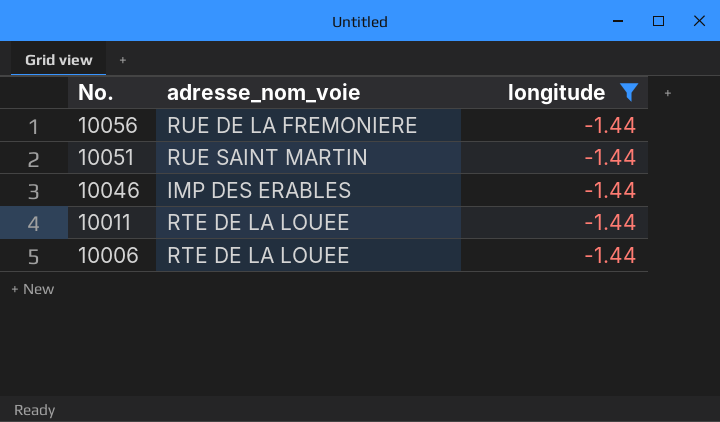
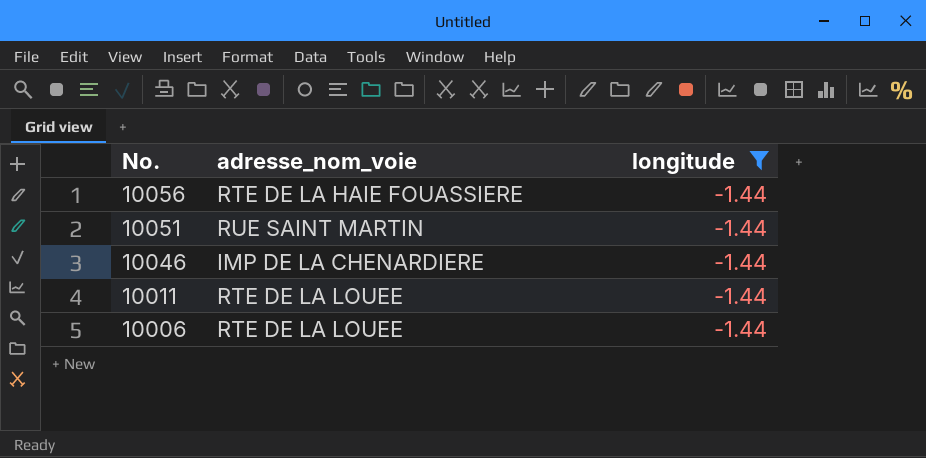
10056 | adresse_nom_voie: RUE DE LA FREMONIERE -> RTE DE LA HAIE FOUASSIERE
10046 | adresse_nom_voie: IMP DES ERABLES -> IMP DE LA CHENARDIERE

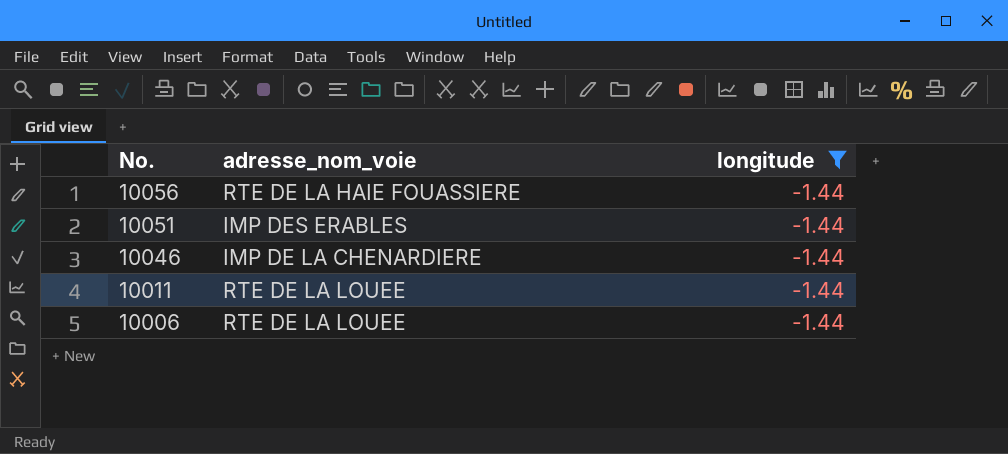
10051 | adresse_nom_voie: RUE SAINT MARTIN -> IMP DES ERABLES

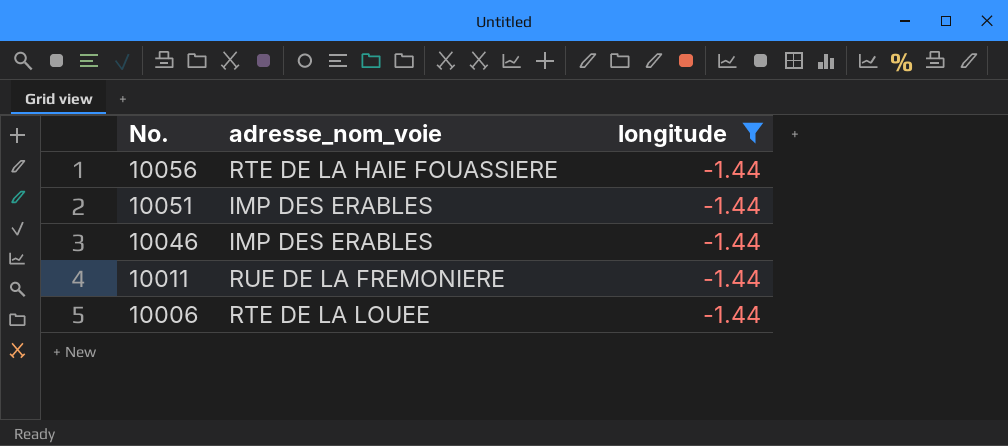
10046 | adresse_nom_voie: IMP DE LA CHENARDIERE -> IMP DES ERABLES
10011 | adresse_nom_voie: RTE DE LA LOUEE -> RUE DE LA FREMONIERE

